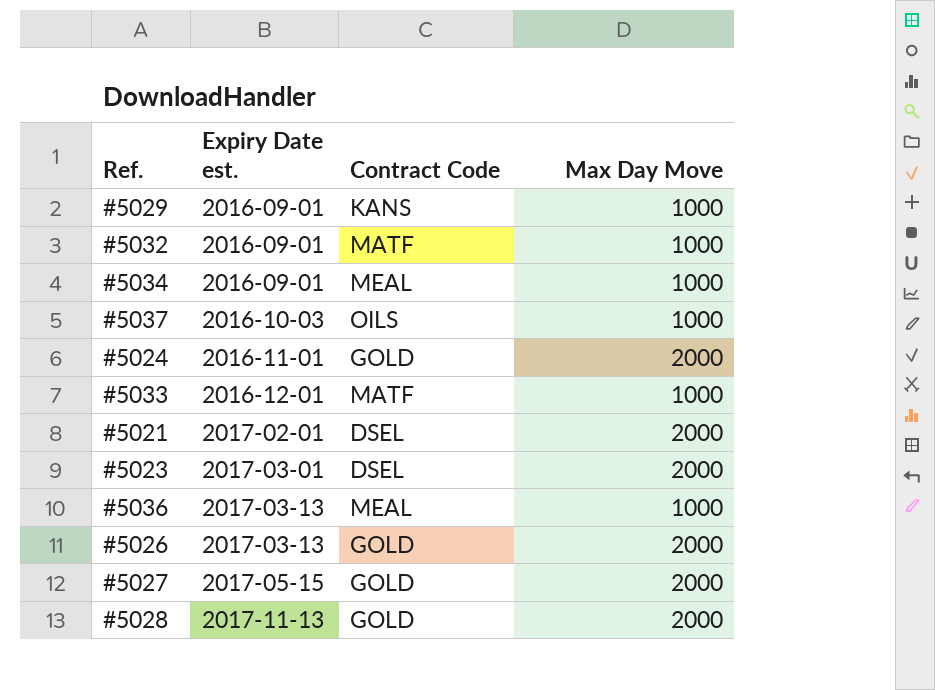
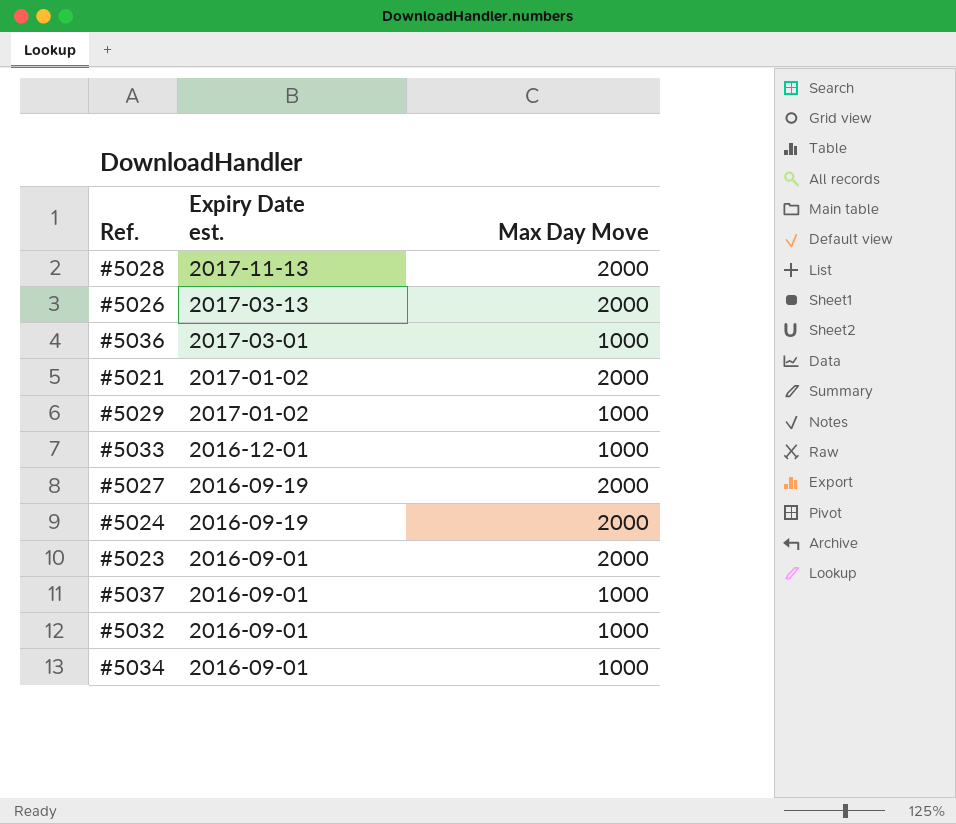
row order: Expiry Date est. ascending -> Expiry Date est. descending
column Contract Code | position: 3 -> none
#5036 | Expiry Date est.: 2017-03-13 -> 2017-03-01
#5021 | Expiry Date est.: 2017-02-01 -> 2017-01-02
#5029 | Expiry Date est.: 2016-09-01 -> 2017-01-02
#5027 | Expiry Date est.: 2017-05-15 -> 2016-09-19
#5024 | Expiry Date est.: 2016-11-01 -> 2016-09-19
#5023 | Expiry Date est.: 2017-03-01 -> 2016-09-01
#5037 | Expiry Date est.: 2016-10-03 -> 2016-09-01

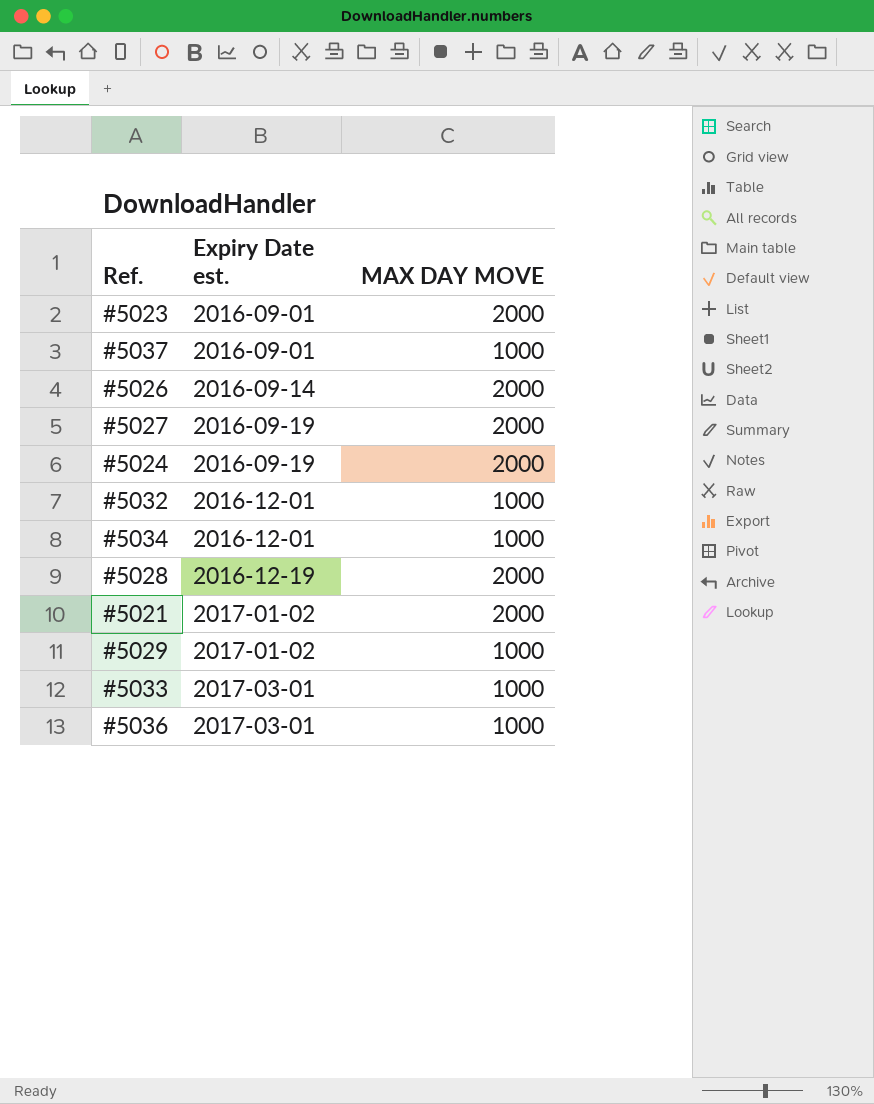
row order: Expiry Date est. descending -> Expiry Date est. ascending
column name: Max Day Move -> MAX DAY MOVE
#5026 | Expiry Date est.: 2017-03-13 -> 2016-09-14
#5032 | Expiry Date est.: 2016-09-01 -> 2016-12-01
#5034 | Expiry Date est.: 2016-09-01 -> 2016-12-01
#5028 | Expiry Date est.: 2017-11-13 -> 2016-12-19
#5033 | Expiry Date est.: 2016-12-01 -> 2017-03-01

